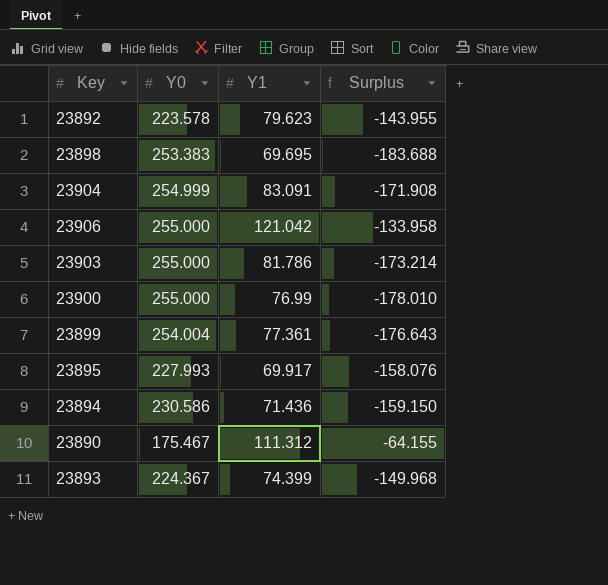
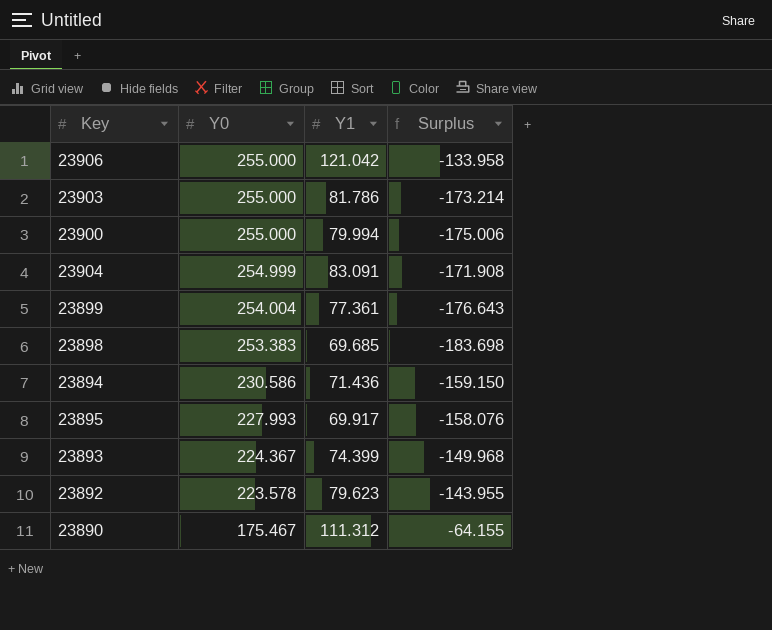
row order: none -> Y0 descending
23900 | Y1: 76.99 -> 79.994
23900 | Surplus: -178.010 -> -175.006
23898 | Y1: 69.695 -> 69.685
23898 | Surplus: -183.688 -> -183.698

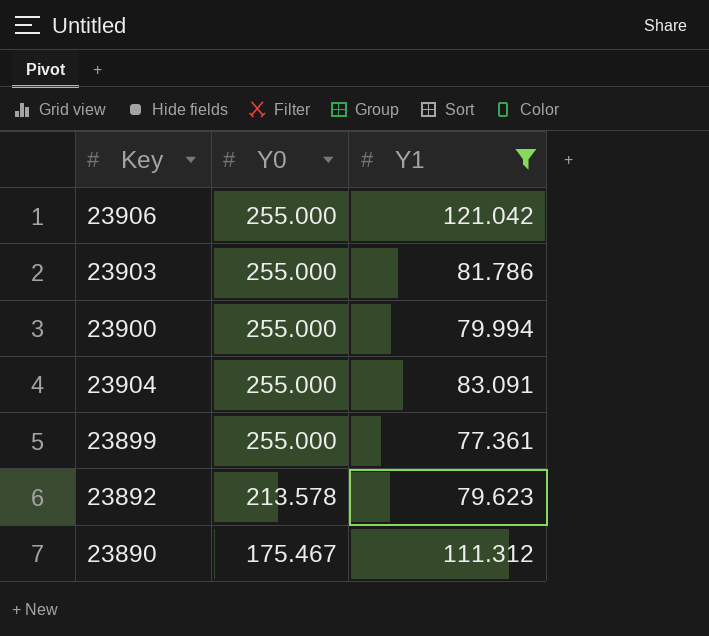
filter: none -> Y1 >= 77.361
column Surplus | formula: [Y1] - [Y0] -> none
23904 | Y0: 254.999 -> 255.000
23899 | Y0: 254.004 -> 255.000
23892 | Y0: 223.578 -> 213.578

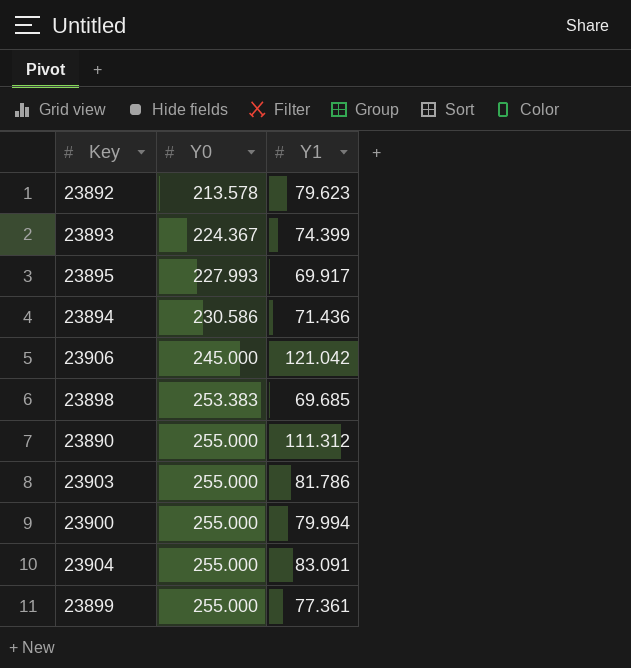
filter: Y1 >= 77.361 -> none
row order: Y0 descending -> Y0 ascending
23906 | Y0: 255.000 -> 245.000
23890 | Y0: 175.467 -> 255.000

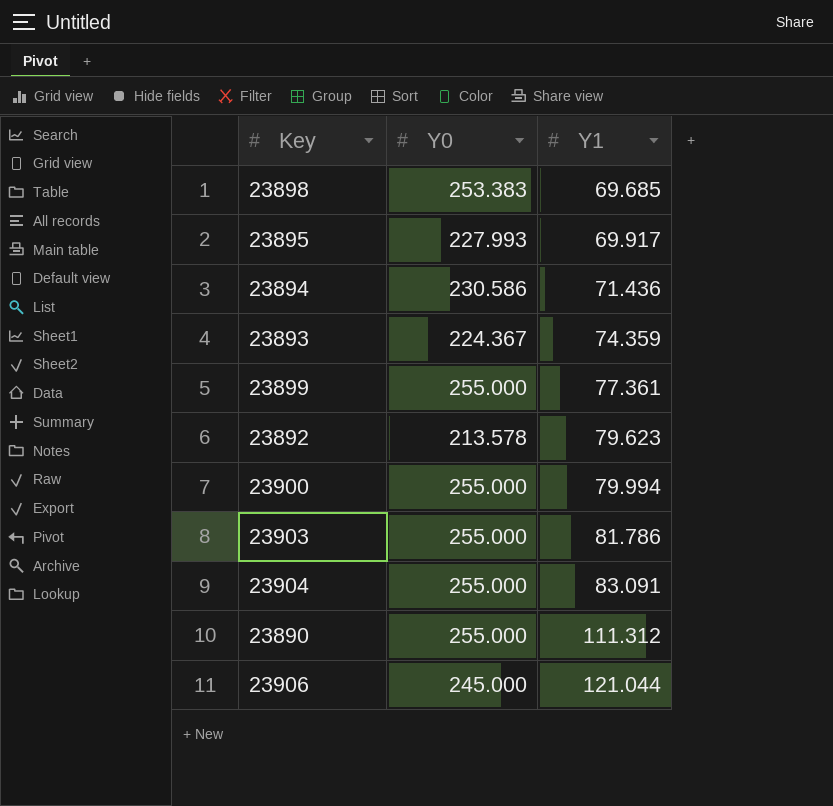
row order: Y0 ascending -> Y1 ascending
23893 | Y1: 74.399 -> 74.359
23906 | Y1: 121.042 -> 121.044

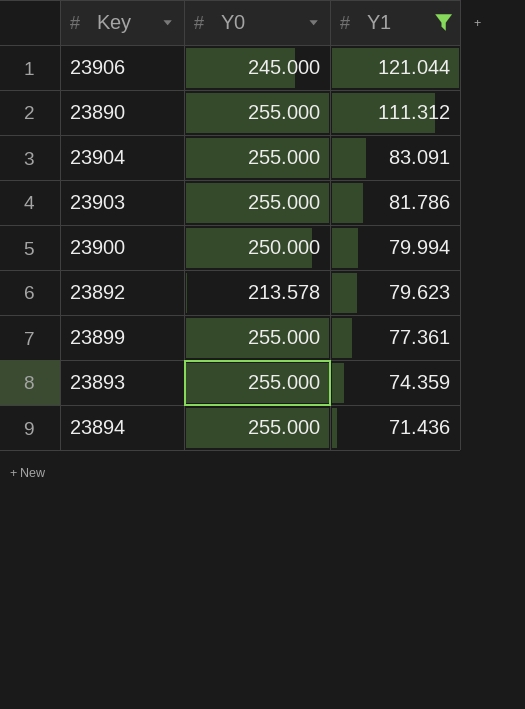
filter: none -> Y1 >= 71.436
row order: Y1 ascending -> Y1 descending
23900 | Y0: 255.000 -> 250.000
23893 | Y0: 224.367 -> 255.000
23894 | Y0: 230.586 -> 255.000

